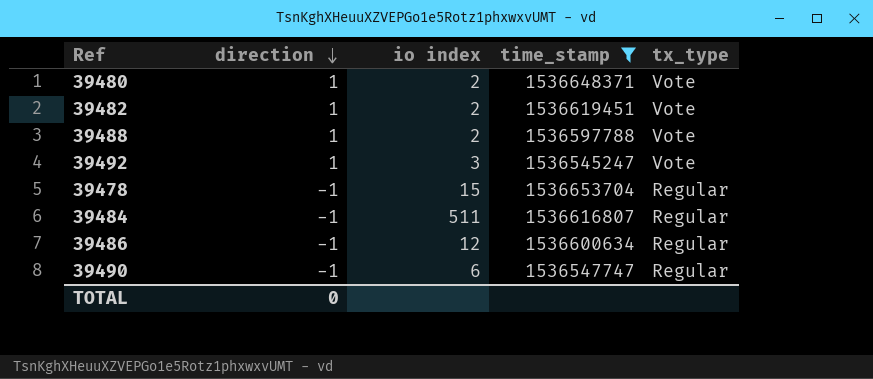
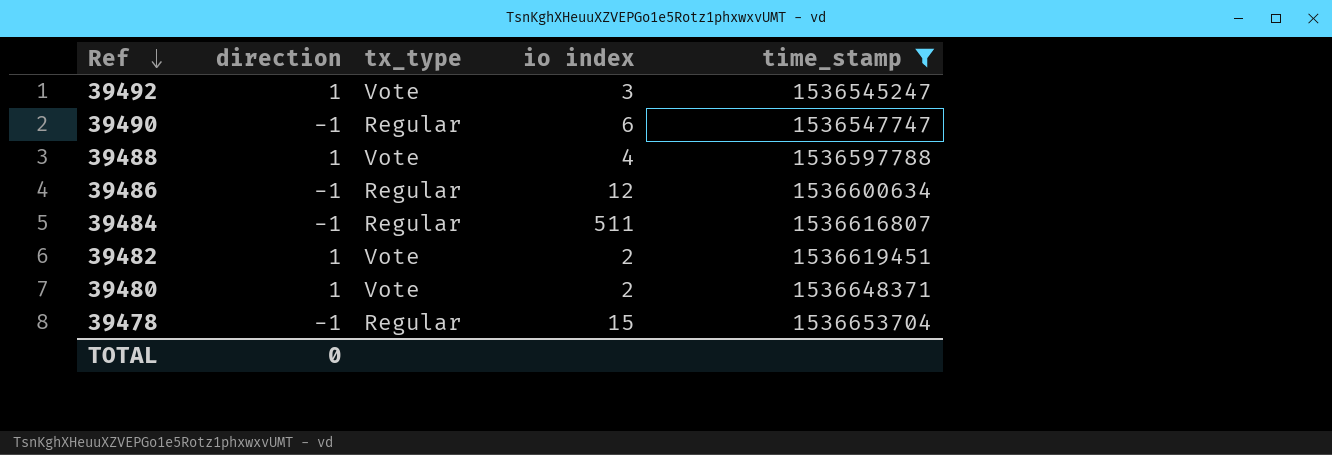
row order: direction descending -> Ref descending
column tx_type | position: 5 -> 3
39488 | io index: 2 -> 4

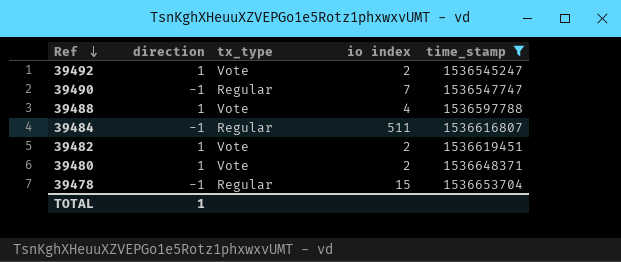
row 39486: -1 | Regular | 12 | 1536600634 -> none
39492 | io index: 3 -> 2
39490 | io index: 6 -> 7
TOTAL | direction: 0 -> 1

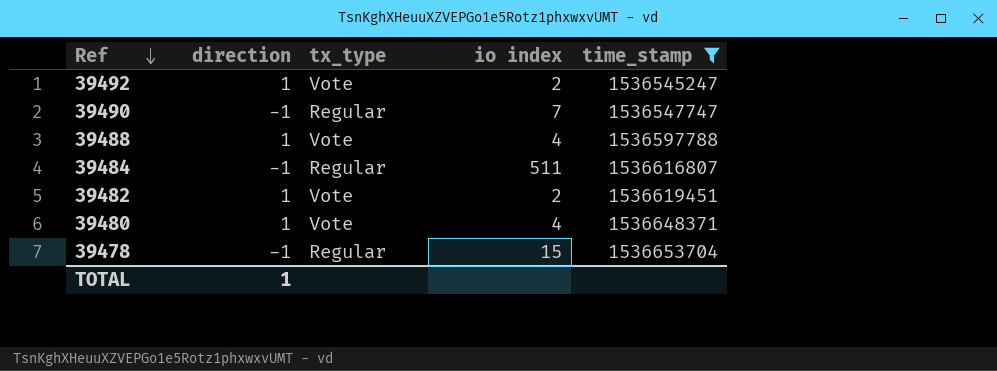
39480 | io index: 2 -> 4

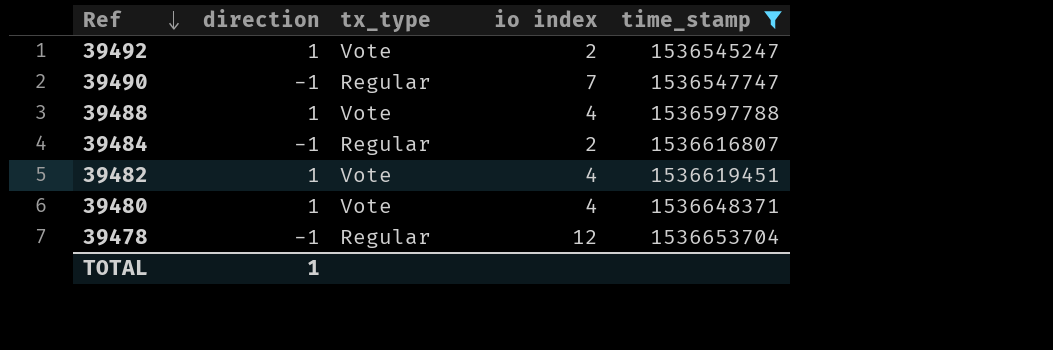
39484 | io index: 511 -> 2
39482 | io index: 2 -> 4
39478 | io index: 15 -> 12

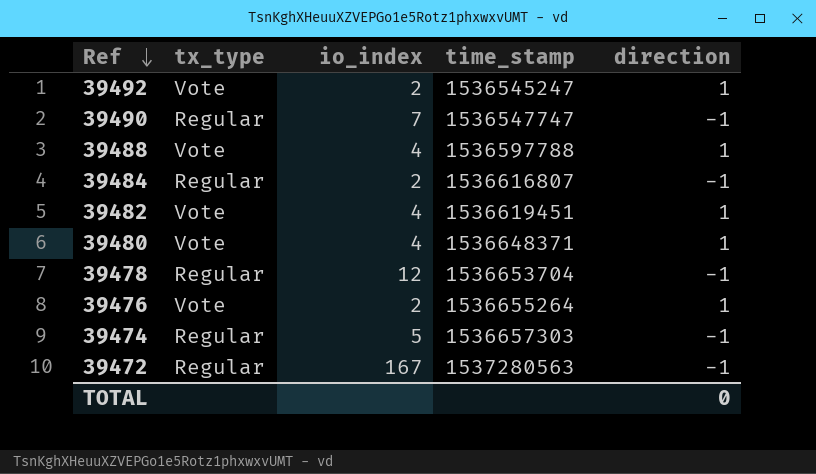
filter: time_stamp <= 1536653704 -> none
column name: io index -> io_index
column direction | position: 2 -> 5
TOTAL | direction: 1 -> 0

